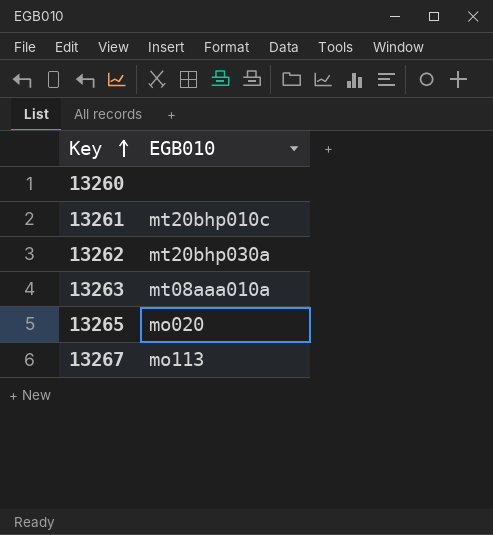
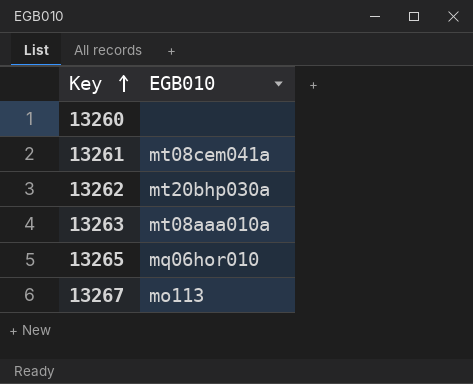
13261 | EGB010: mt20bhp010c -> mt08cem041a
13265 | EGB010: mo020 -> mq06hor010

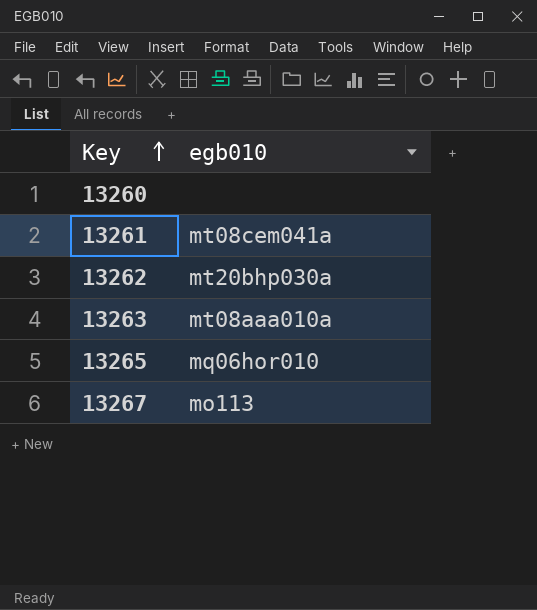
column name: EGB010 -> egb010

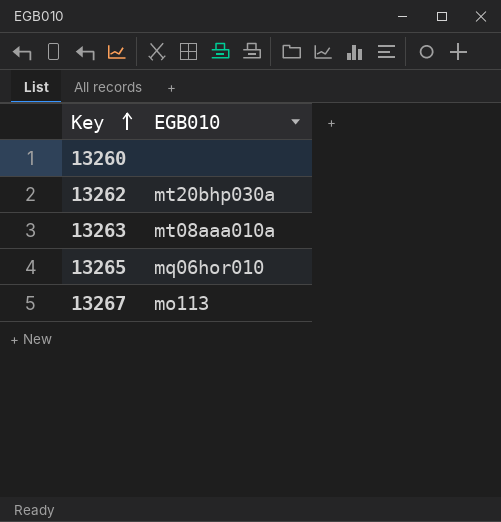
column name: egb010 -> EGB010
row 13261: mt08cem041a -> none

